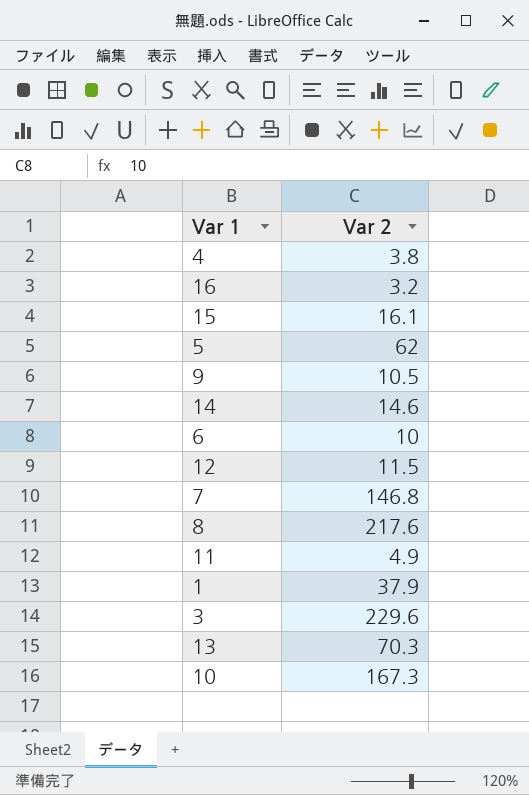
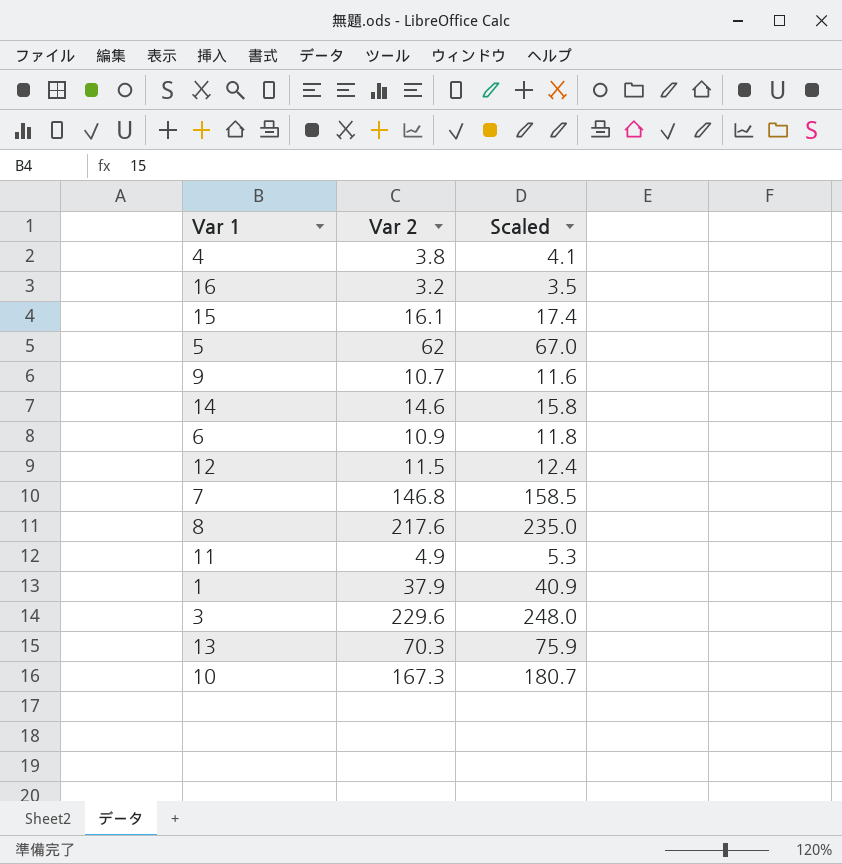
column Scaled | formula: none -> [Var 2] * 1.08
9 | Var 2: 10.5 -> 10.7
6 | Var 2: 10 -> 10.9

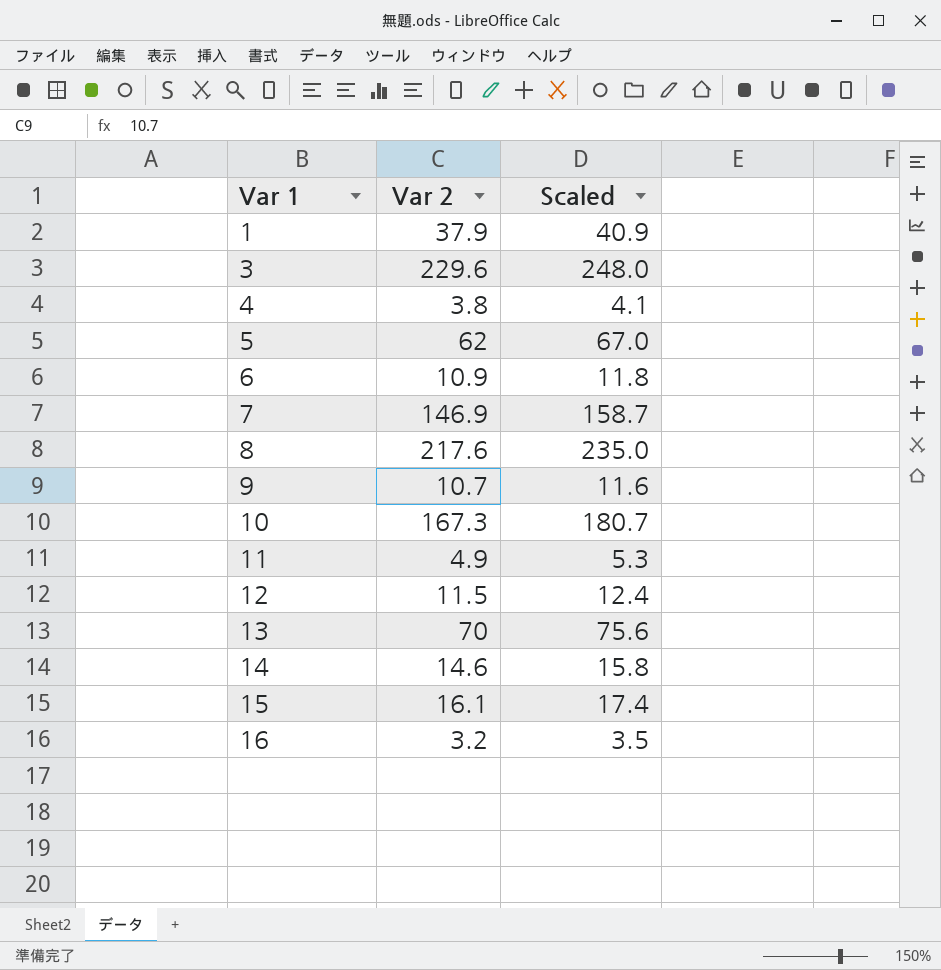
row order: none -> Var 1 ascending
7 | Var 2: 146.8 -> 146.9
7 | Scaled: 158.5 -> 158.7
13 | Var 2: 70.3 -> 70
13 | Scaled: 75.9 -> 75.6

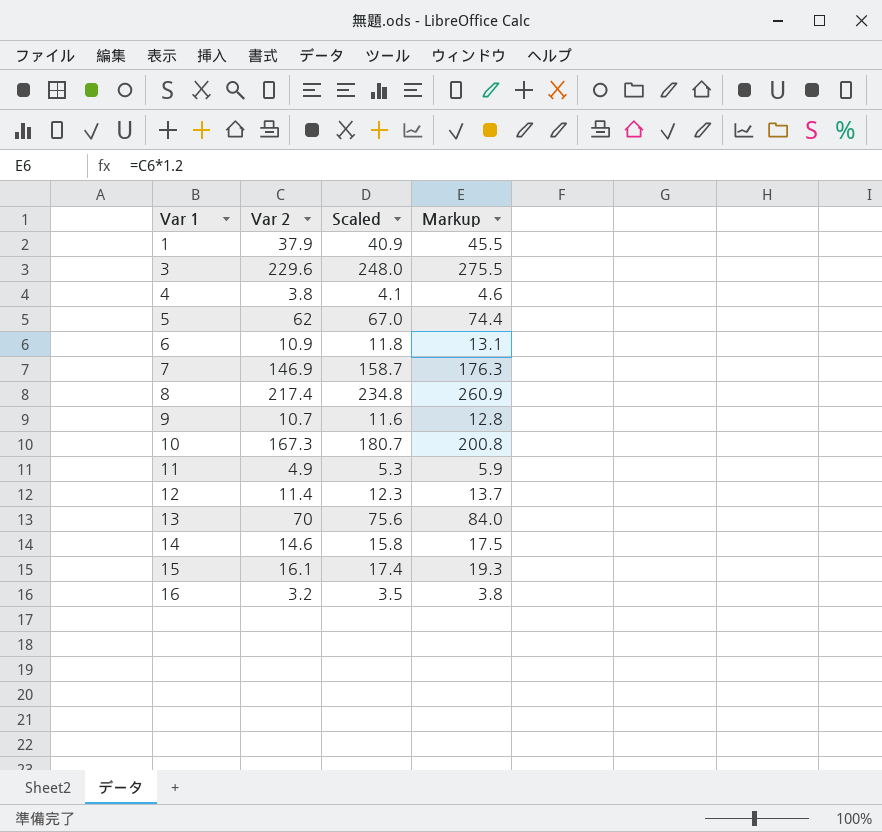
column Markup | formula: none -> [Var 2] * 1.2
8 | Var 2: 217.6 -> 217.4
8 | Scaled: 235.0 -> 234.8
12 | Var 2: 11.5 -> 11.4
12 | Scaled: 12.4 -> 12.3

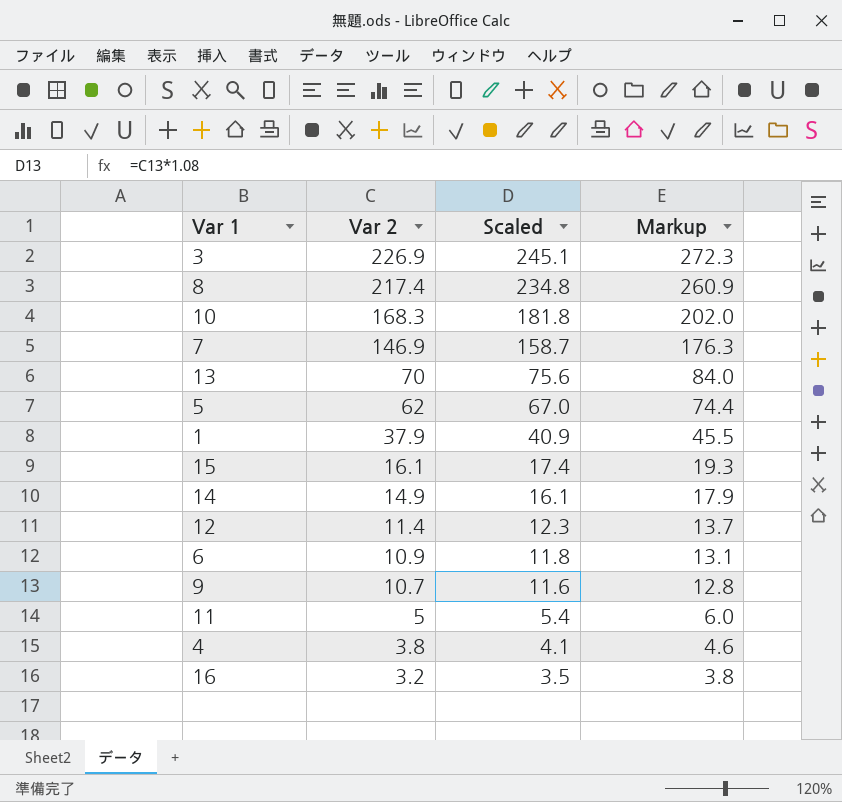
row order: Var 1 ascending -> Var 2 descending
3 | Var 2: 229.6 -> 226.9
3 | Scaled: 248.0 -> 245.1
3 | Markup: 275.5 -> 272.3
10 | Var 2: 167.3 -> 168.3
10 | Scaled: 180.7 -> 181.8
10 | Markup: 200.8 -> 202.0
14 | Var 2: 14.6 -> 14.9
14 | Scaled: 15.8 -> 16.1
14 | Markup: 17.5 -> 17.9
11 | Var 2: 4.9 -> 5
11 | Scaled: 5.3 -> 5.4
11 | Markup: 5.9 -> 6.0

